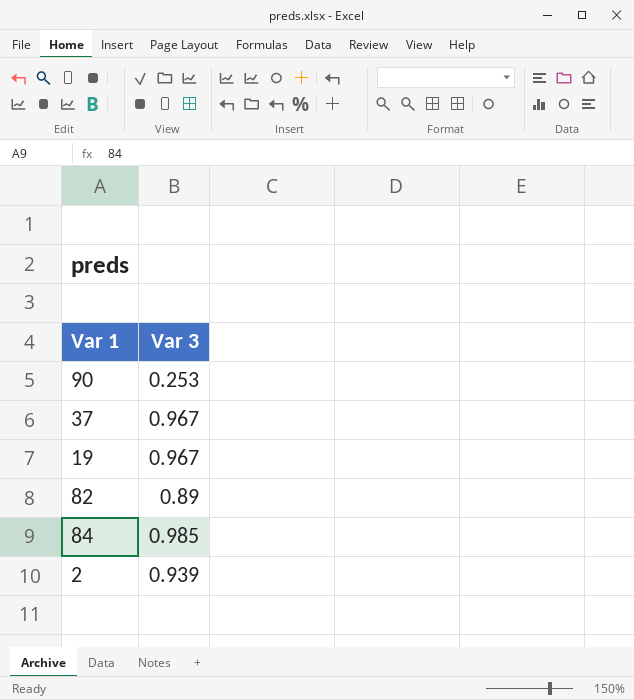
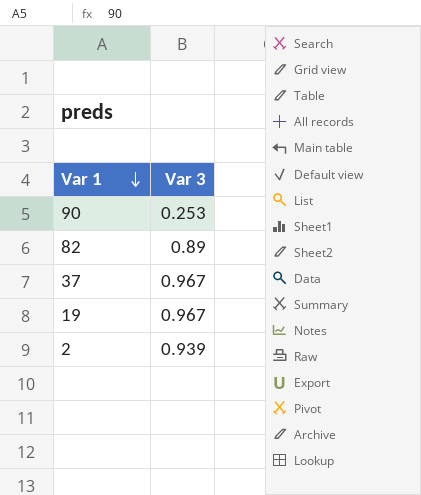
row order: none -> Var 1 descending
row 84: 0.985 -> none

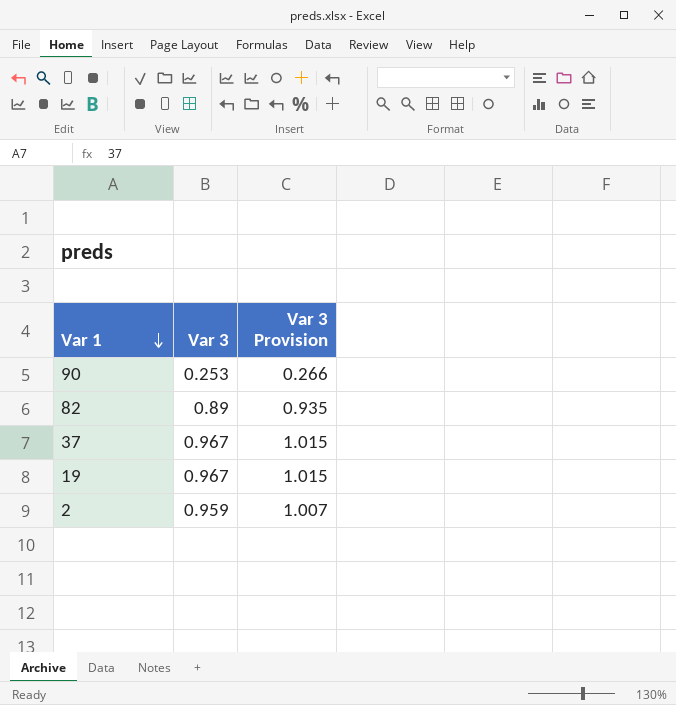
column Var 3 Provision | formula: none -> [Var 3] * 1.05
2 | Var 3: 0.939 -> 0.959

